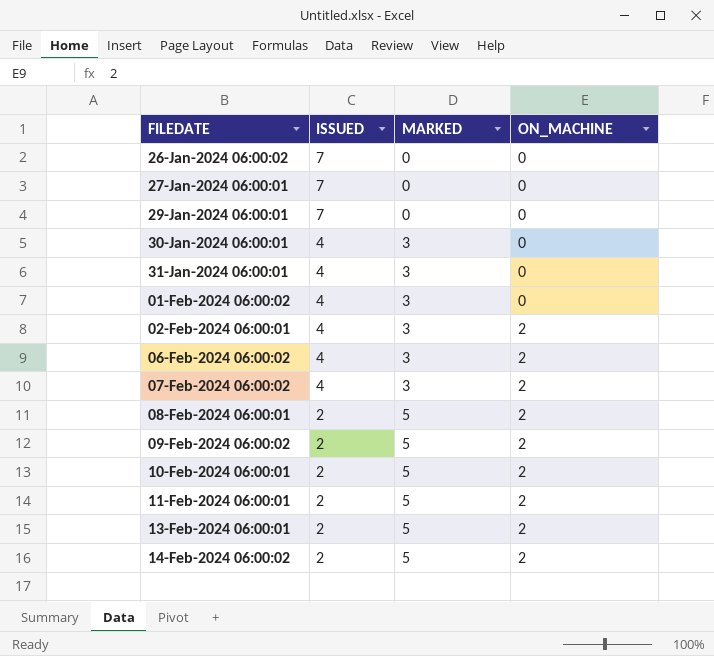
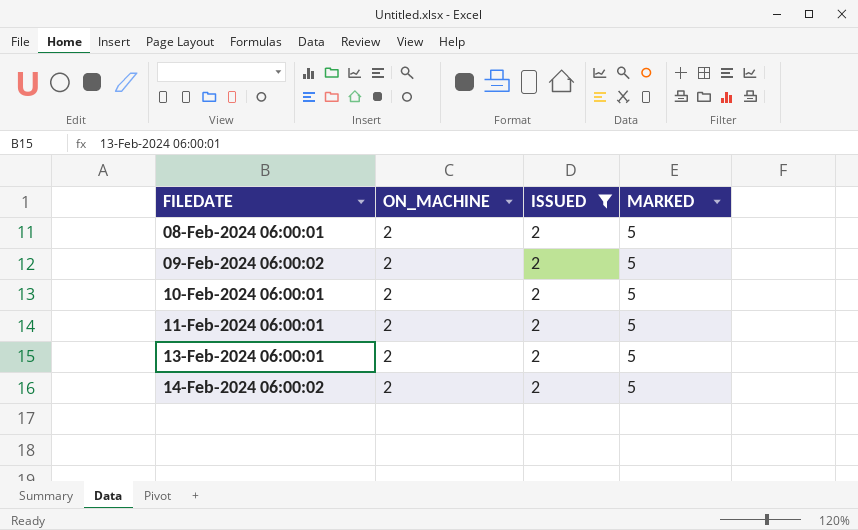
filter: none -> ISSUED = 2
column ON_MACHINE | position: 4 -> 2

